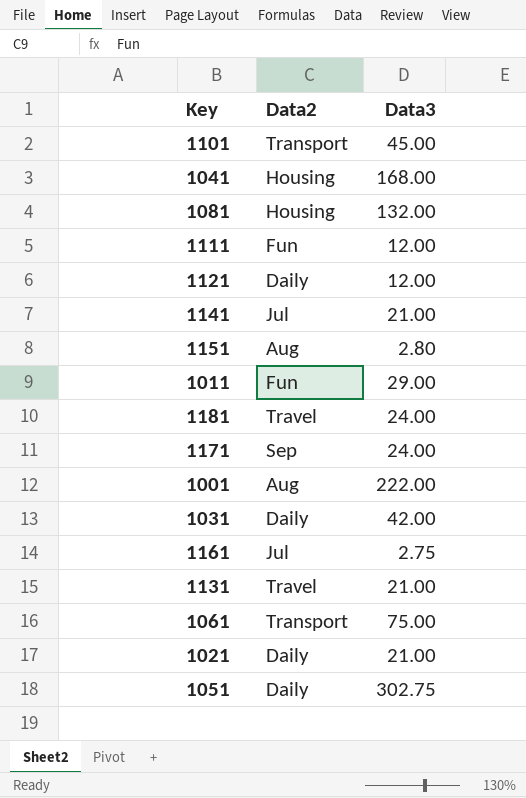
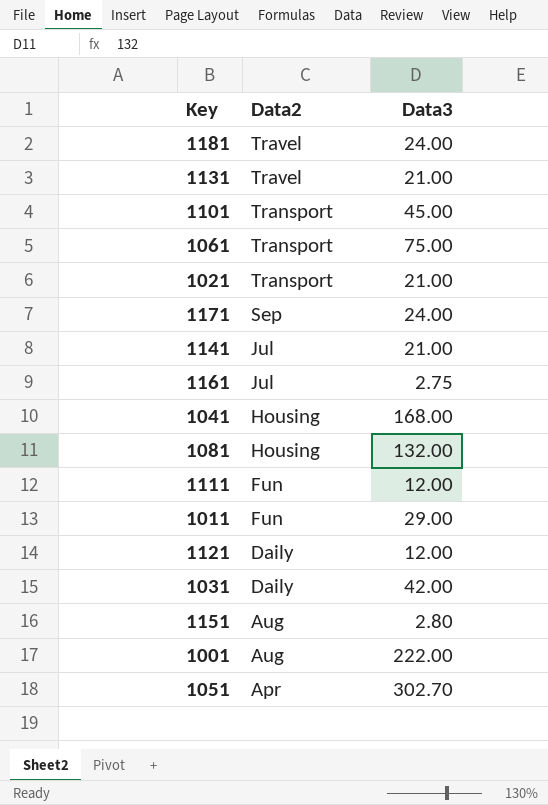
row order: none -> Data2 descending
1021 | Data2: Daily -> Transport
1051 | Data2: Daily -> Apr
1051 | Data3: 302.75 -> 302.70

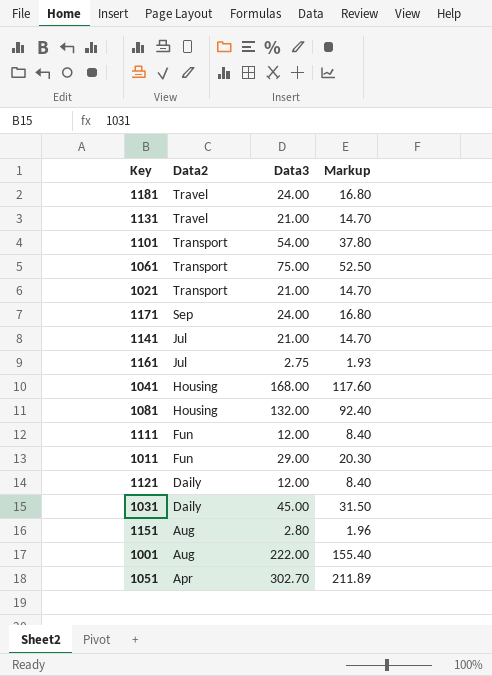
column Markup | formula: none -> [Data3] * 0.7
1101 | Data3: 45.00 -> 54.00
1031 | Data3: 42.00 -> 45.00

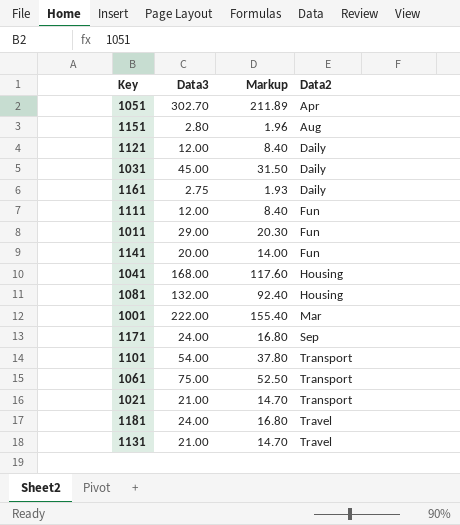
row order: Data2 descending -> Data2 ascending
column Data2 | position: 2 -> 4
1161 | Data2: Jul -> Daily
1141 | Data3: 21.00 -> 20.00
1141 | Markup: 14.70 -> 14.00
1141 | Data2: Jul -> Fun
1001 | Data2: Aug -> Mar

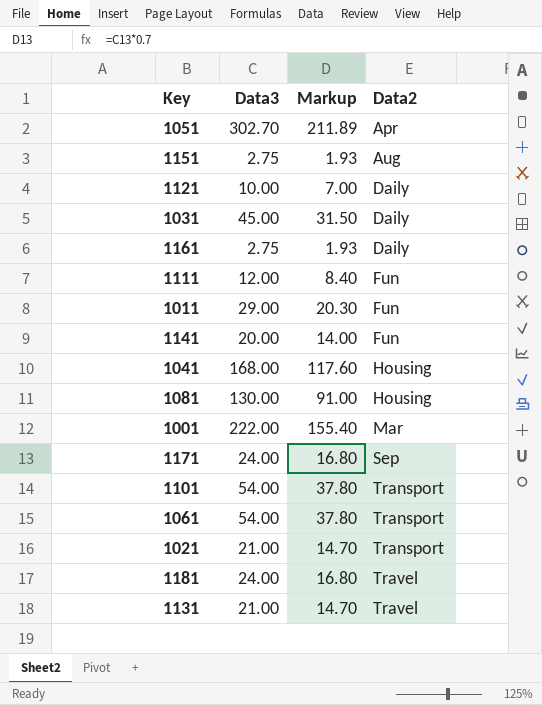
1151 | Data3: 2.80 -> 2.75
1151 | Markup: 1.96 -> 1.93
1121 | Data3: 12.00 -> 10.00
1121 | Markup: 8.40 -> 7.00
1081 | Data3: 132.00 -> 130.00
1081 | Markup: 92.40 -> 91.00
1061 | Data3: 75.00 -> 54.00
1061 | Markup: 52.50 -> 37.80

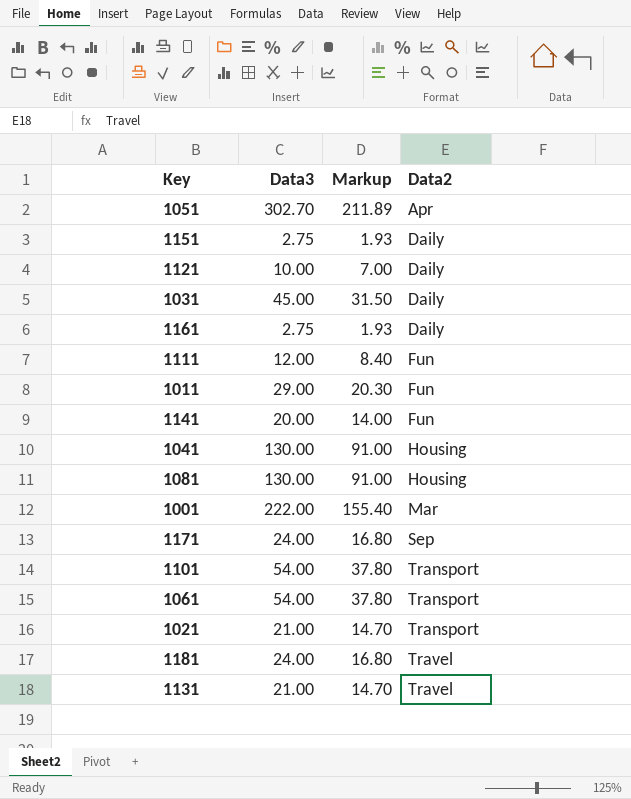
1151 | Data2: Aug -> Daily
1041 | Data3: 168.00 -> 130.00
1041 | Markup: 117.60 -> 91.00

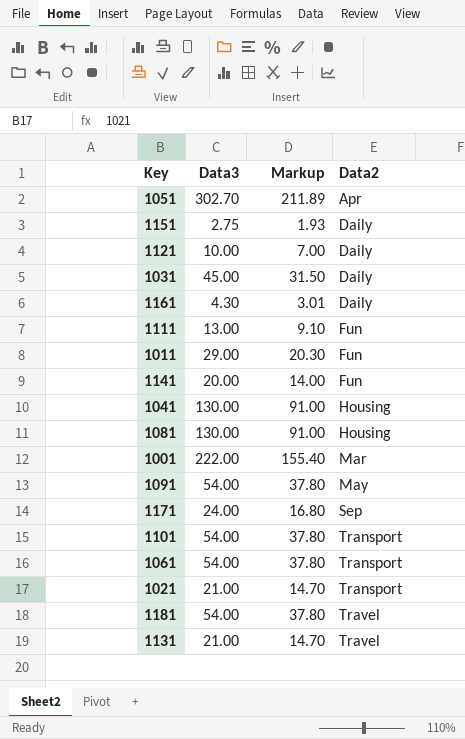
1161 | Data3: 2.75 -> 4.30
1161 | Markup: 1.93 -> 3.01
1111 | Data3: 12.00 -> 13.00
1111 | Markup: 8.40 -> 9.10
row 1091: none -> 54.00 | 37.80 | May
1181 | Data3: 24.00 -> 54.00
1181 | Markup: 16.80 -> 37.80

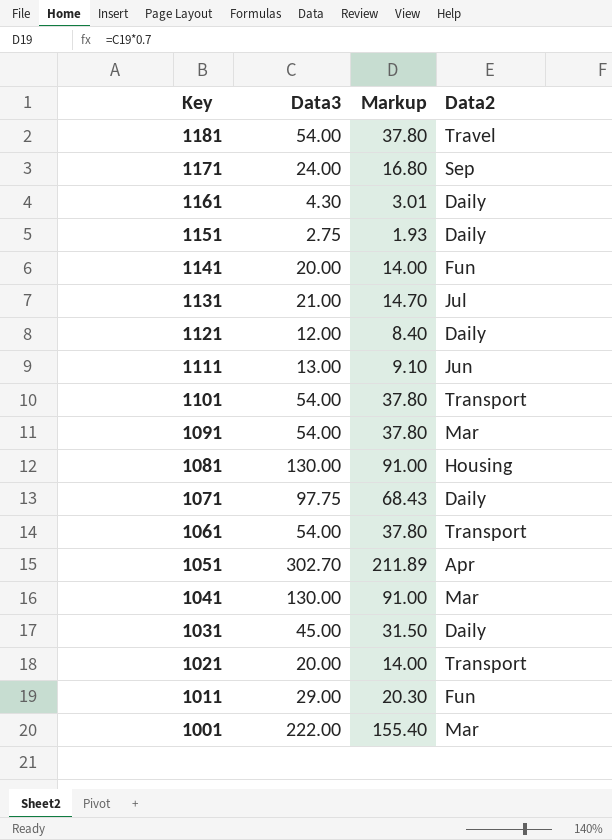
row order: Data2 ascending -> Key descending
1131 | Data2: Travel -> Jul
1121 | Data3: 10.00 -> 12.00
1121 | Markup: 7.00 -> 8.40
1111 | Data2: Fun -> Jun
1091 | Data2: May -> Mar
row 1071: none -> 97.75 | 68.43 | Daily
1041 | Data2: Housing -> Mar
1021 | Data3: 21.00 -> 20.00
1021 | Markup: 14.70 -> 14.00

